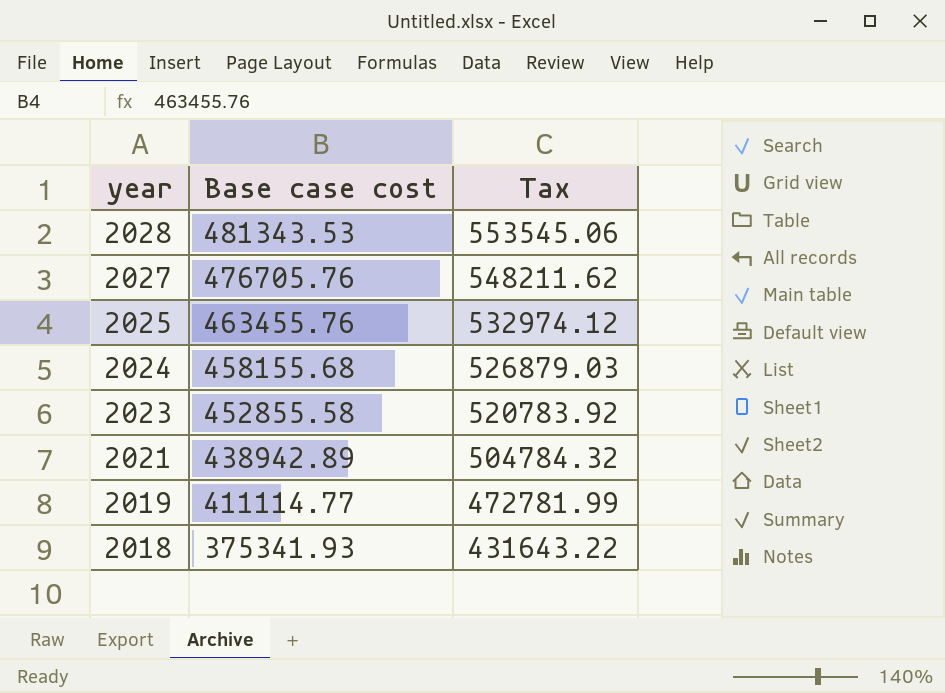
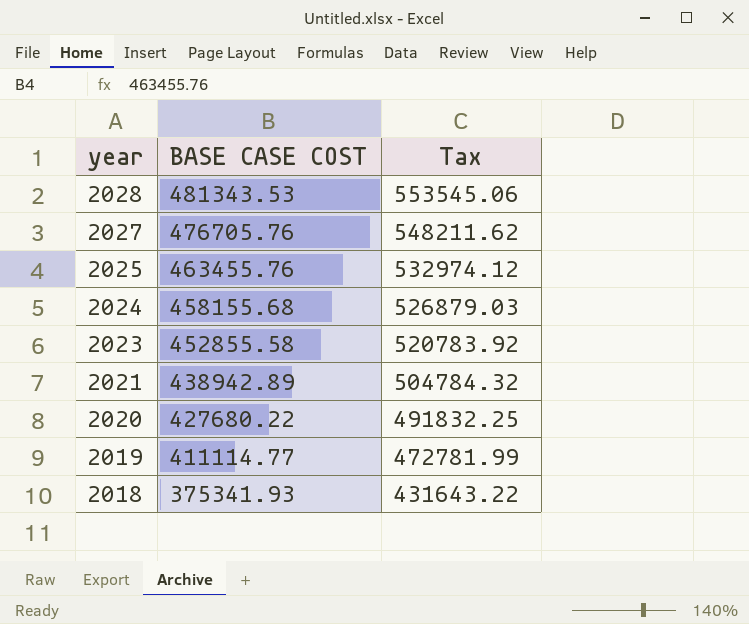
column name: Base case cost -> BASE CASE COST
row 2020: none -> 427680.22 | 491832.25

